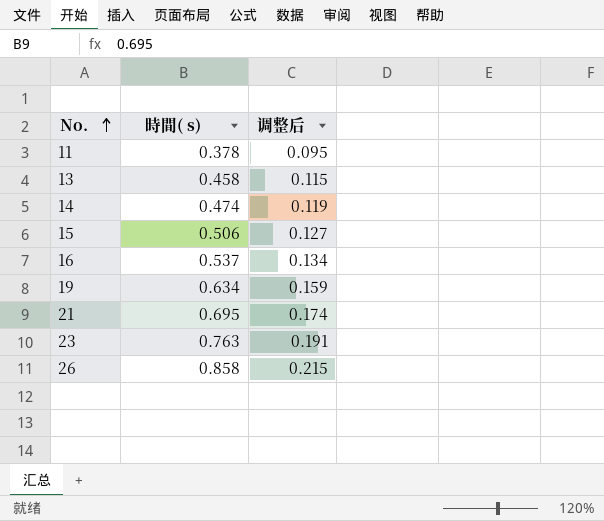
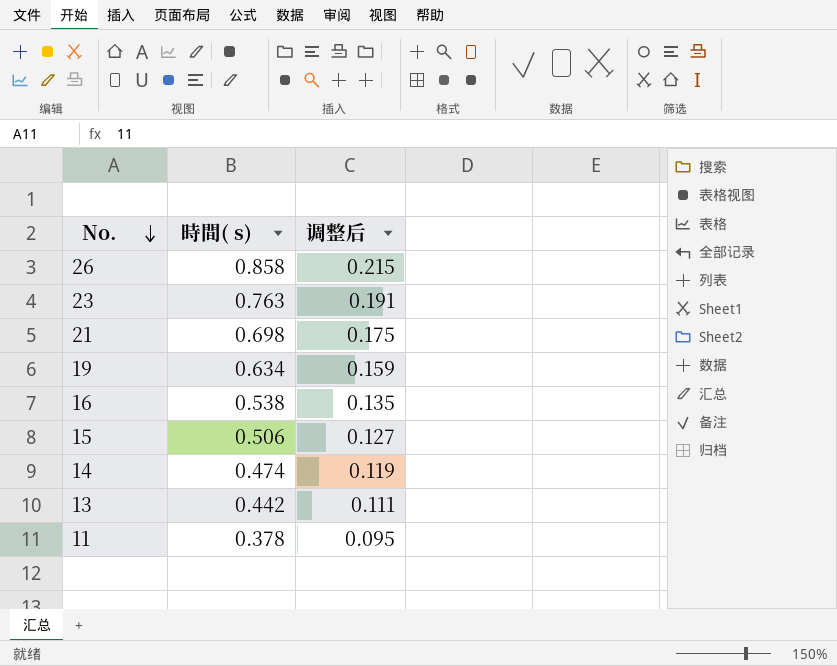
row order: No. ascending -> No. descending
21 | 時間( s): 0.695 -> 0.698
21 | 调整后: 0.174 -> 0.175
16 | 時間( s): 0.537 -> 0.538
16 | 调整后: 0.134 -> 0.135
13 | 時間( s): 0.458 -> 0.442
13 | 调整后: 0.115 -> 0.111

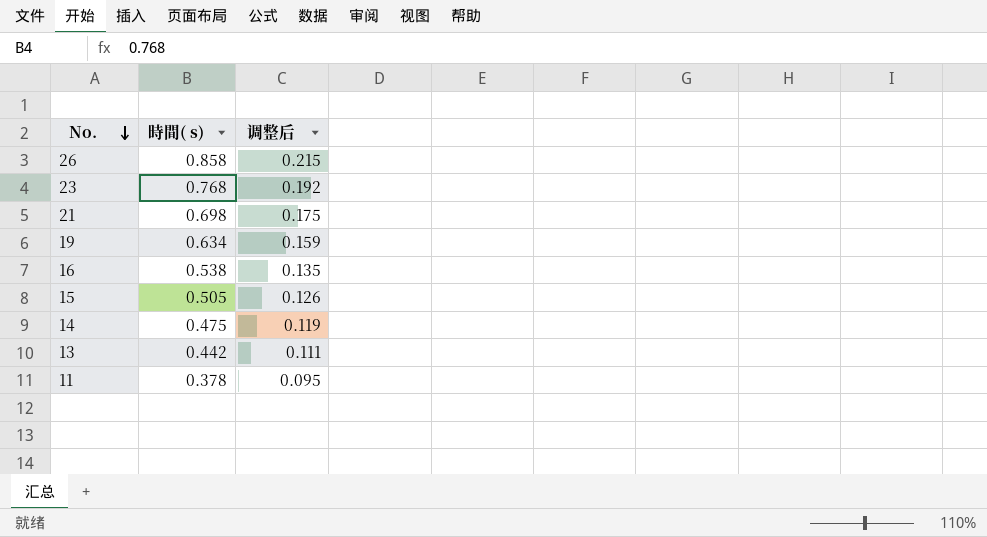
23 | 時間( s): 0.763 -> 0.768
23 | 调整后: 0.191 -> 0.192
15 | 時間( s): 0.506 -> 0.505
15 | 调整后: 0.127 -> 0.126
14 | 時間( s): 0.474 -> 0.475

